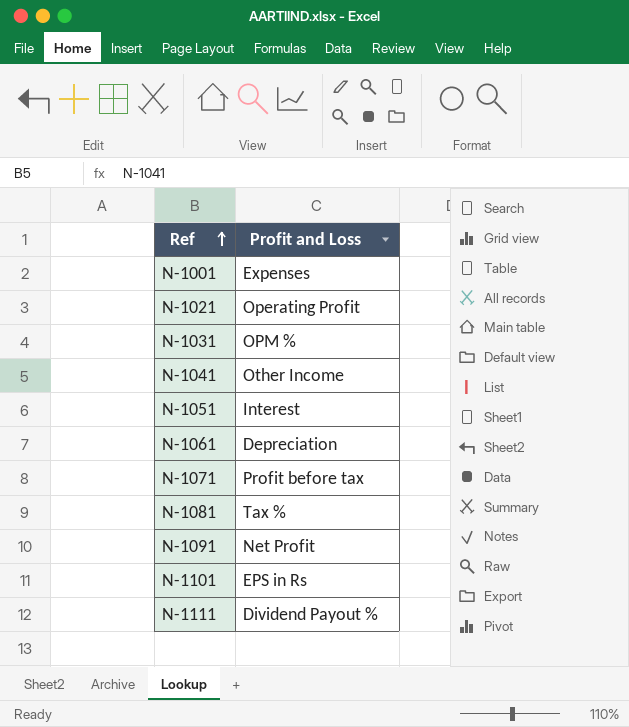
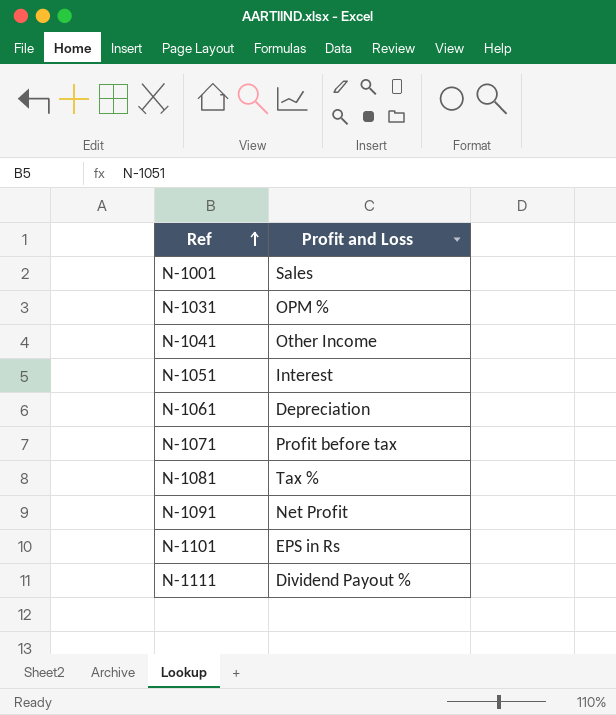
row N-1021: Operating Profit -> none
N-1001 | Profit and Loss: Expenses -> Sales

